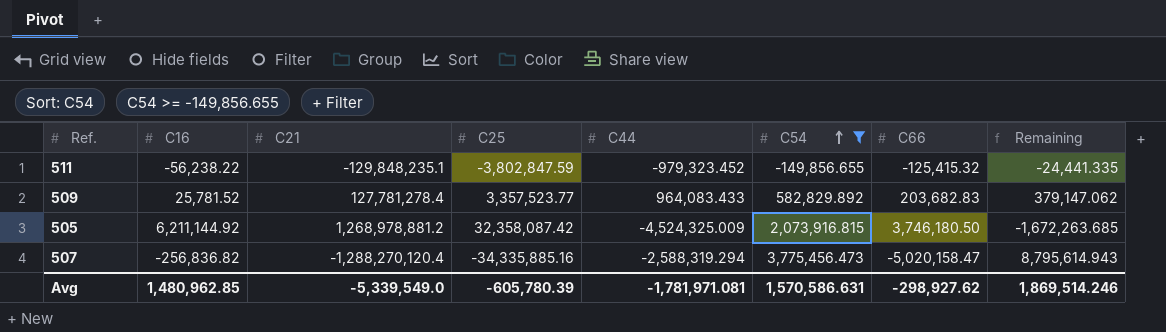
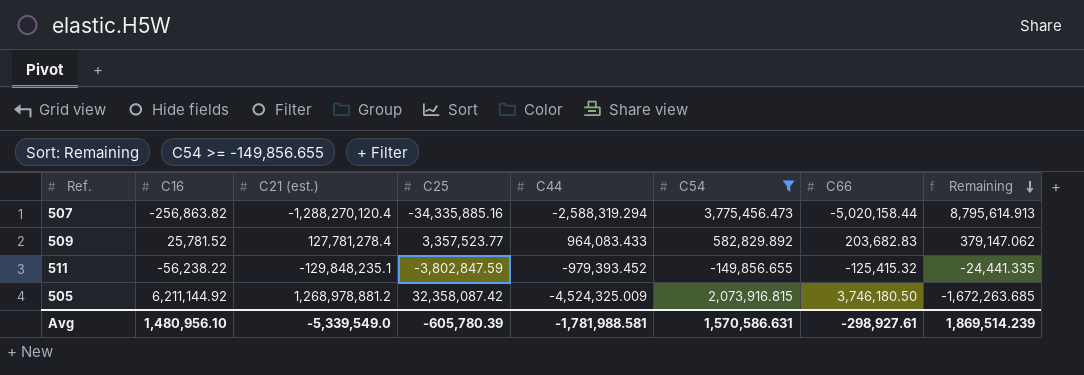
row order: C54 ascending -> Remaining descending
column name: C21 -> C21 (est.)
507 | C16: -256,836.82 -> -256,863.82
507 | C66: -5,020,158.47 -> -5,020,158.44
507 | Remaining: 8,795,614.943 -> 8,795,614.913
511 | C44: -979,323.452 -> -979,393.452
Avg | C16: 1,480,962.85 -> 1,480,956.10
Avg | C44: -1,781,971.081 -> -1,781,988.581
Avg | C66: -298,927.62 -> -298,927.61
Avg | Remaining: 1,869,514.246 -> 1,869,514.239

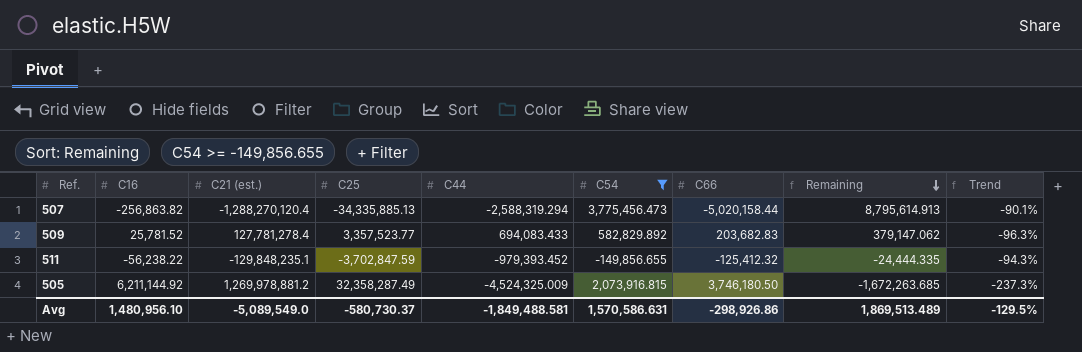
column Trend | formula: none -> ([C16] - [C44]) / [C44]
507 | C25: -34,335,885.16 -> -34,335,885.13
509 | C44: 964,083.433 -> 694,083.433
511 | C25: -3,802,847.59 -> -3,702,847.59
511 | C66: -125,415.32 -> -125,412.32
511 | Remaining: -24,441.335 -> -24,444.335
505 | C21 (est.): 1,268,978,881.2 -> 1,269,978,881.2
505 | C25: 32,358,087.42 -> 32,358,287.49
Avg | C21 (est.): -5,339,549.0 -> -5,089,549.0
Avg | C25: -605,780.39 -> -580,730.37
Avg | C44: -1,781,988.581 -> -1,849,488.581
Avg | C66: -298,927.61 -> -298,926.86
Avg | Remaining: 1,869,514.239 -> 1,869,513.489

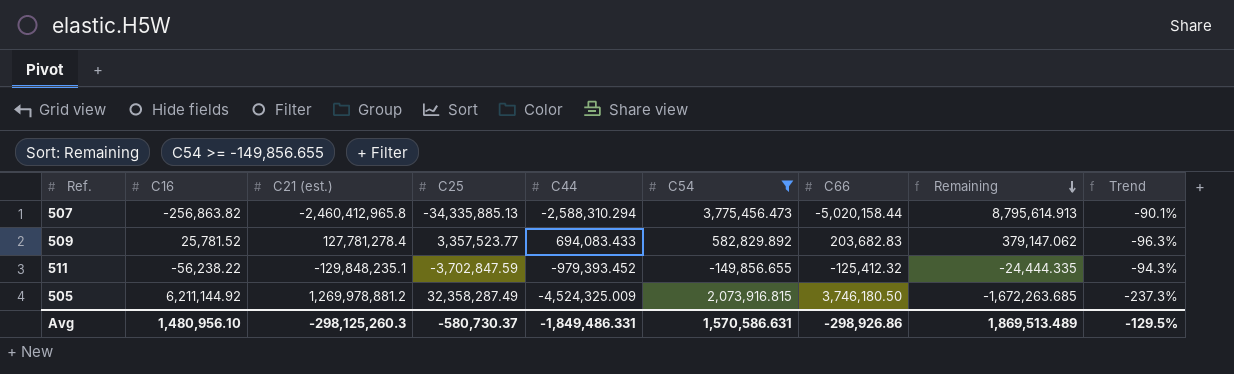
507 | C21 (est.): -1,288,270,120.4 -> -2,460,412,965.8
507 | C44: -2,588,319.294 -> -2,588,310.294
Avg | C21 (est.): -5,089,549.0 -> -298,125,260.3
Avg | C44: -1,849,488.581 -> -1,849,486.331

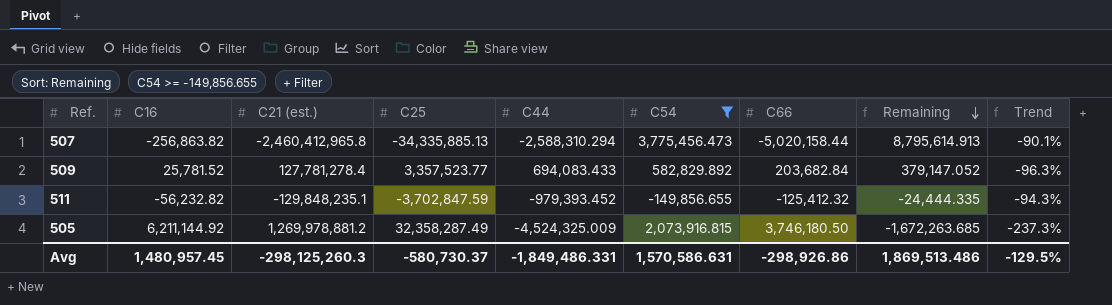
509 | C66: 203,682.83 -> 203,682.84
509 | Remaining: 379,147.062 -> 379,147.052
511 | C16: -56,238.22 -> -56,232.82
Avg | C16: 1,480,956.10 -> 1,480,957.45
Avg | Remaining: 1,869,513.489 -> 1,869,513.486

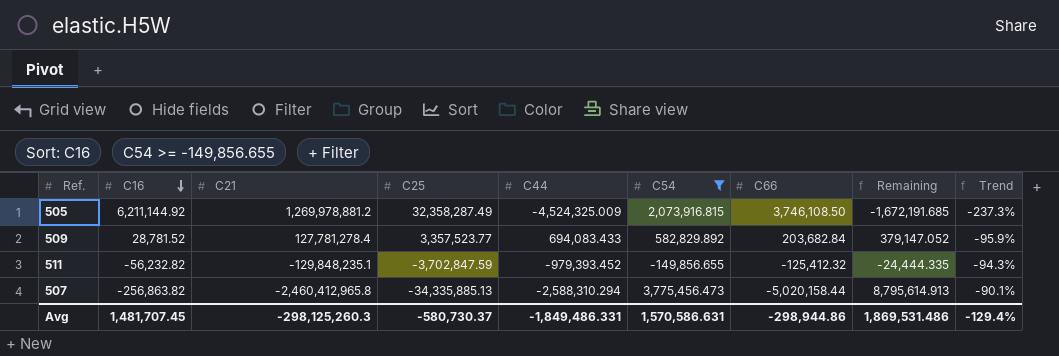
row order: Remaining descending -> C16 descending
column name: C21 (est.) -> C21
505 | C66: 3,746,180.50 -> 3,746,108.50
505 | Remaining: -1,672,263.685 -> -1,672,191.685
509 | C16: 25,781.52 -> 28,781.52
509 | Trend: -96.3% -> -95.9%
Avg | C16: 1,480,957.45 -> 1,481,707.45
Avg | C66: -298,926.86 -> -298,944.86
Avg | Remaining: 1,869,513.486 -> 1,869,531.486
Avg | Trend: -129.5% -> -129.4%

